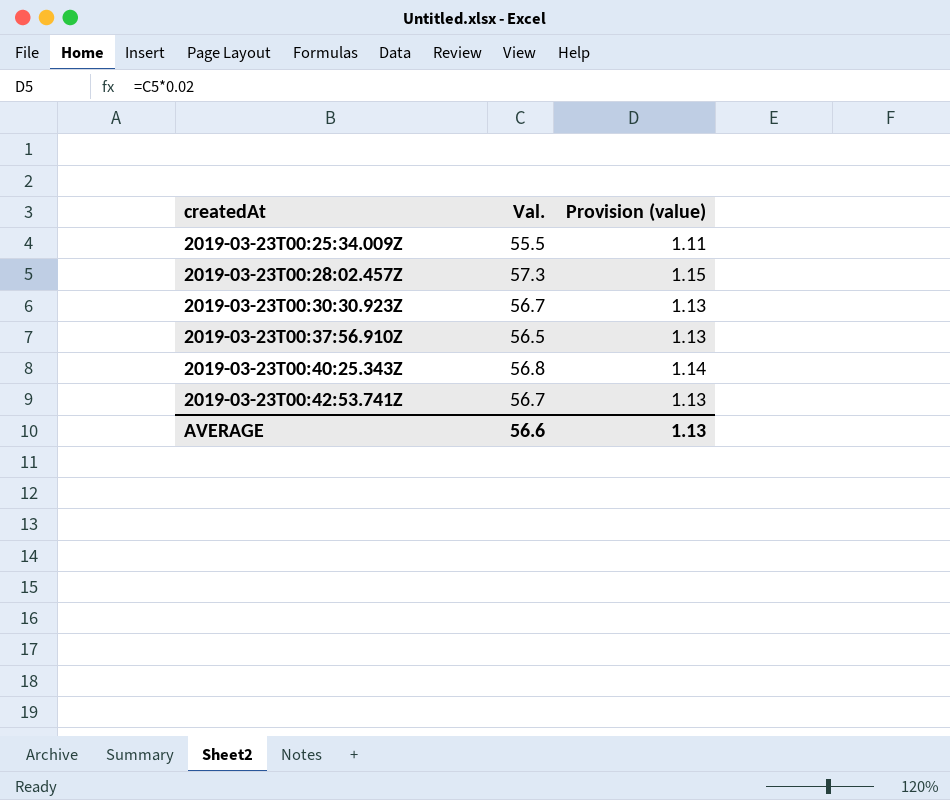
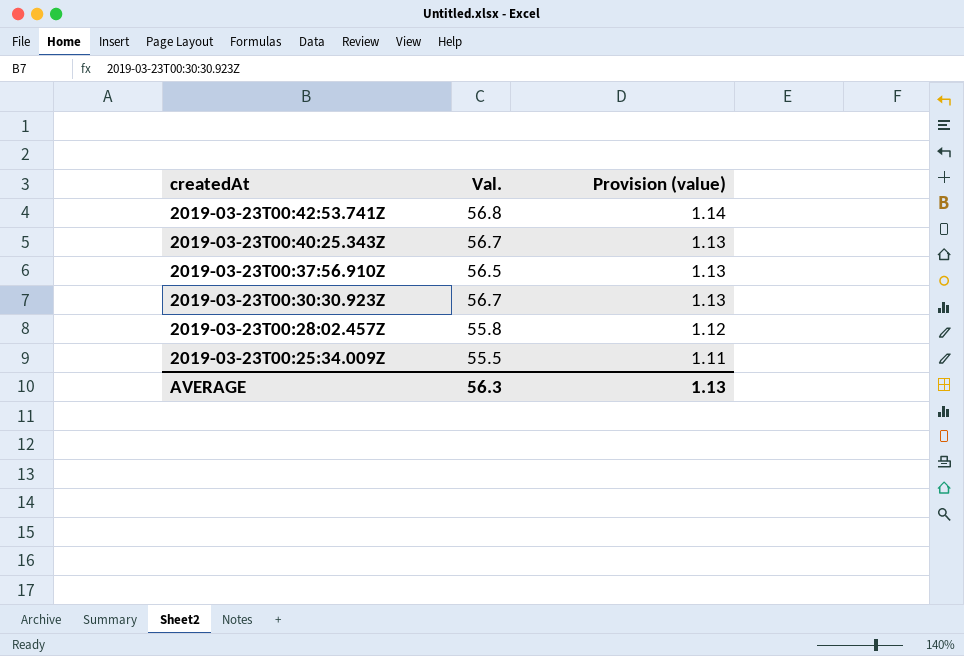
row order: createdAt ascending -> createdAt descending
2019-03-23T00:42:53.741Z | Val.: 56.7 -> 56.8
2019-03-23T00:42:53.741Z | Provision (value): 1.13 -> 1.14
2019-03-23T00:40:25.343Z | Val.: 56.8 -> 56.7
2019-03-23T00:40:25.343Z | Provision (value): 1.14 -> 1.13
2019-03-23T00:28:02.457Z | Val.: 57.3 -> 55.8
2019-03-23T00:28:02.457Z | Provision (value): 1.15 -> 1.12
AVERAGE | Val.: 56.6 -> 56.3

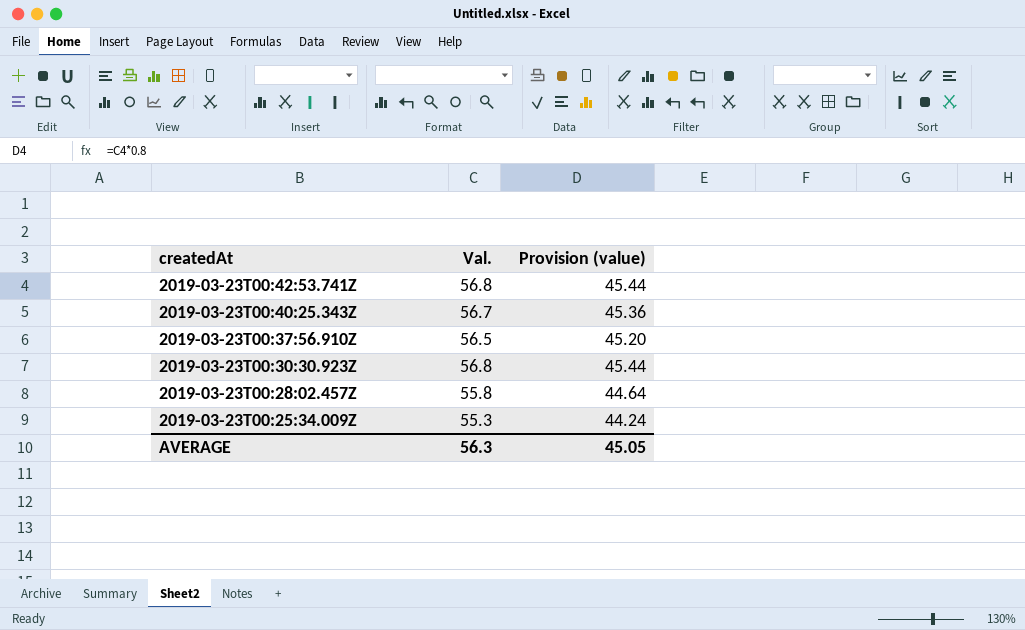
column Provision (value) | formula: [Val.] * 0.02 -> [Val.] * 0.8
2019-03-23T00:30:30.923Z | Val.: 56.7 -> 56.8
2019-03-23T00:25:34.009Z | Val.: 55.5 -> 55.3
AVERAGE | Provision (value): 1.13 -> 45.05

